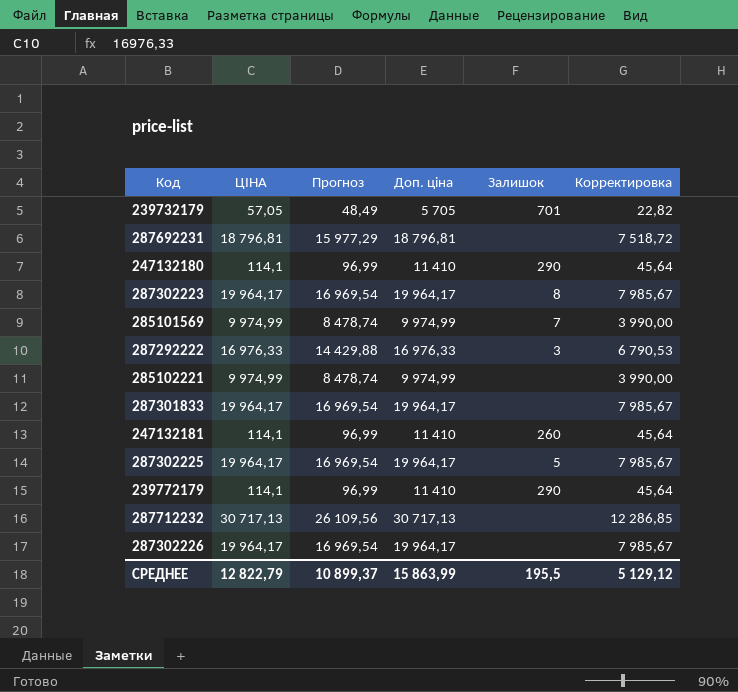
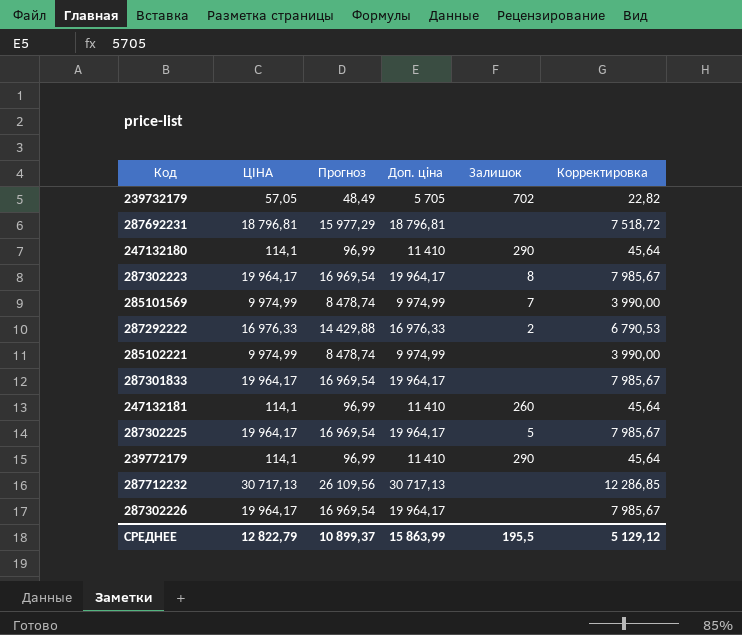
239732179 | Залишок: 701 -> 702
287292222 | Залишок: 3 -> 2

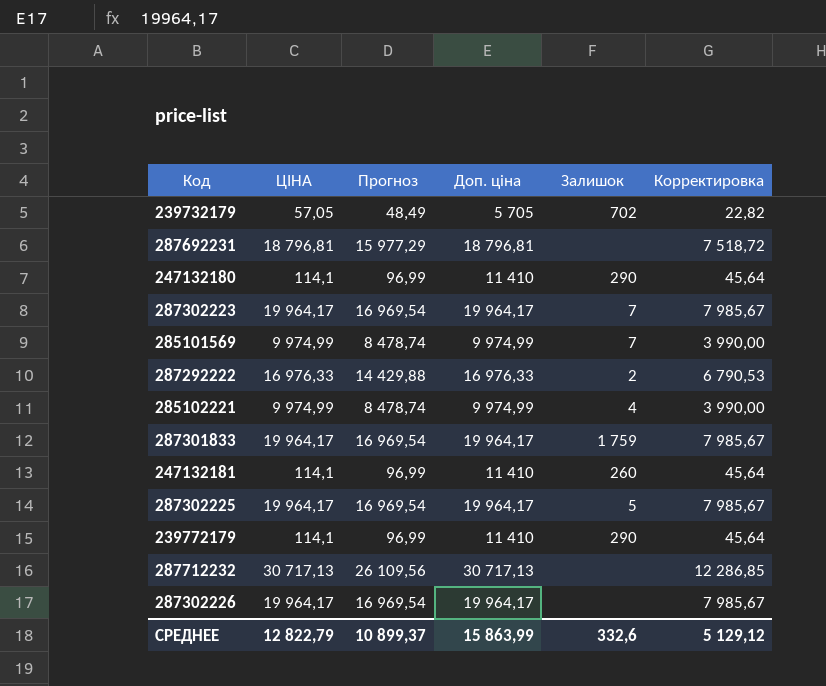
287302223 | Залишок: 8 -> 7
285102221 | Залишок: none -> 4
287301833 | Залишок: none -> 1 759
СРЕДНЕЕ | Залишок: 195,5 -> 332,6

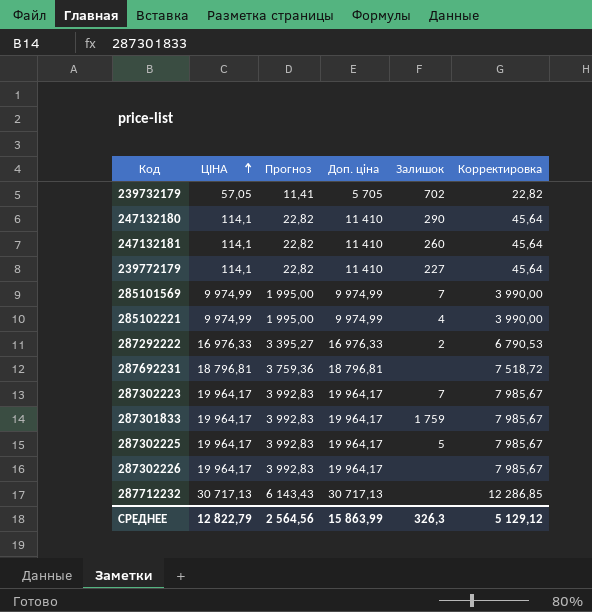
row order: none -> ЦІНА ascending
column Прогноз | formula: [ЦІНА] * 0,85 -> [ЦІНА] * 0,2
239772179 | Залишок: 290 -> 227
СРЕДНЕЕ | Прогноз: 10 899,37 -> 2 564,56
СРЕДНЕЕ | Залишок: 332,6 -> 326,3

